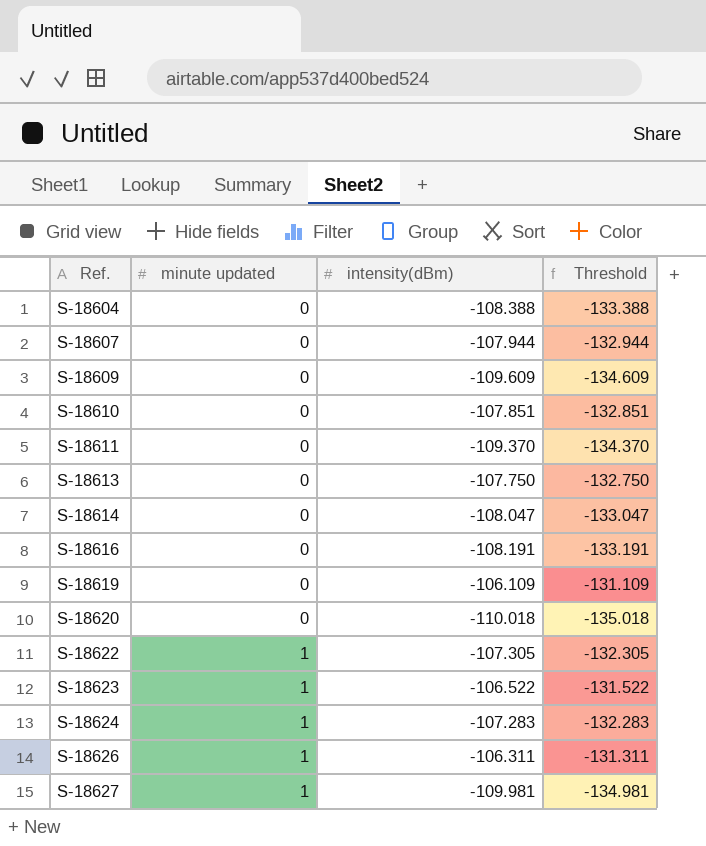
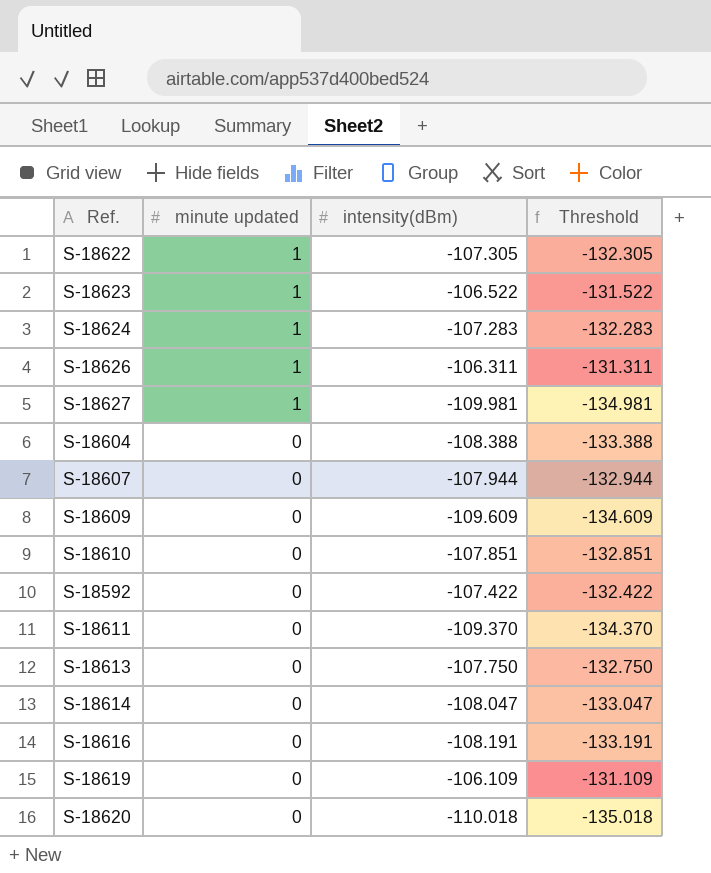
row order: Ref. ascending -> minute updated descending
row S-18592: none -> 0 | -107.422 | -132.422

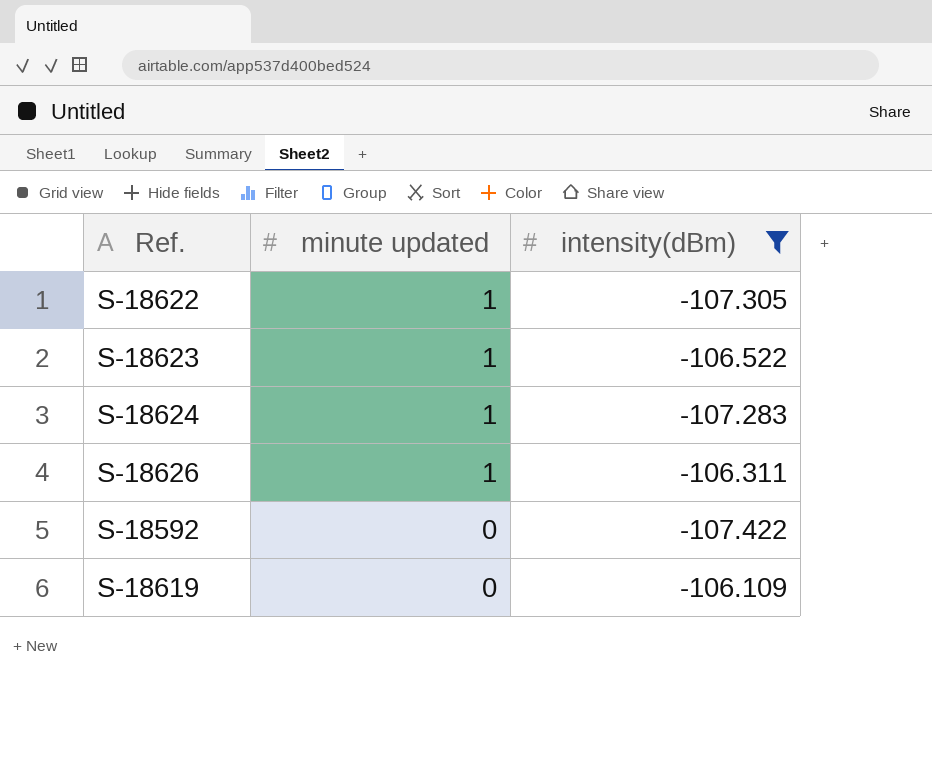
filter: none -> intensity(dBm) >= -107.422
column Threshold | formula: [intensity(dBm)] - 25 -> none

